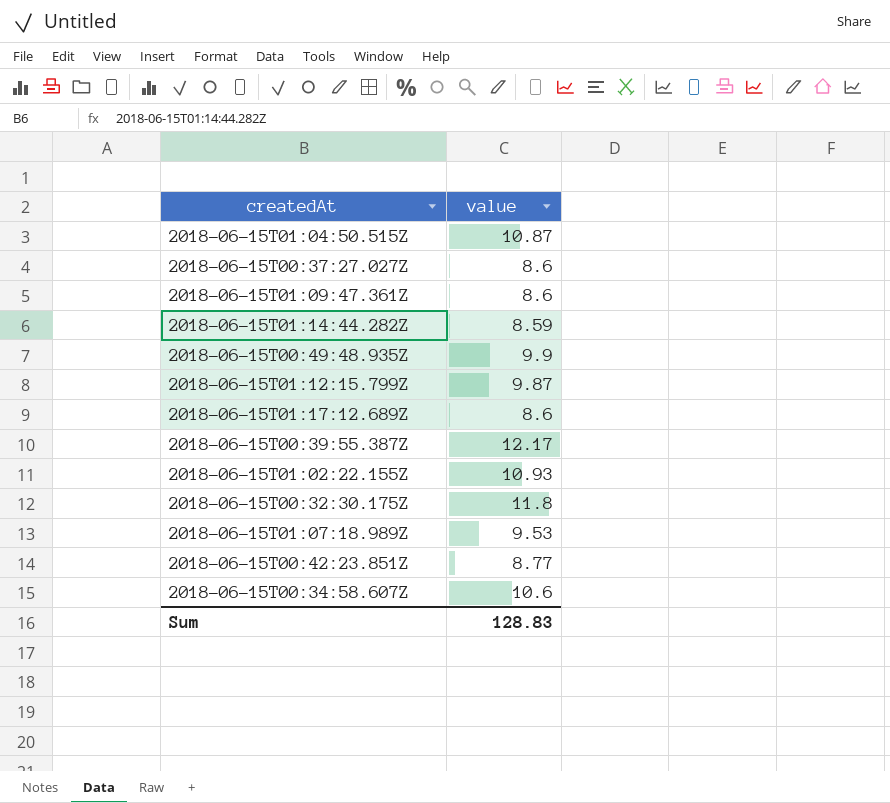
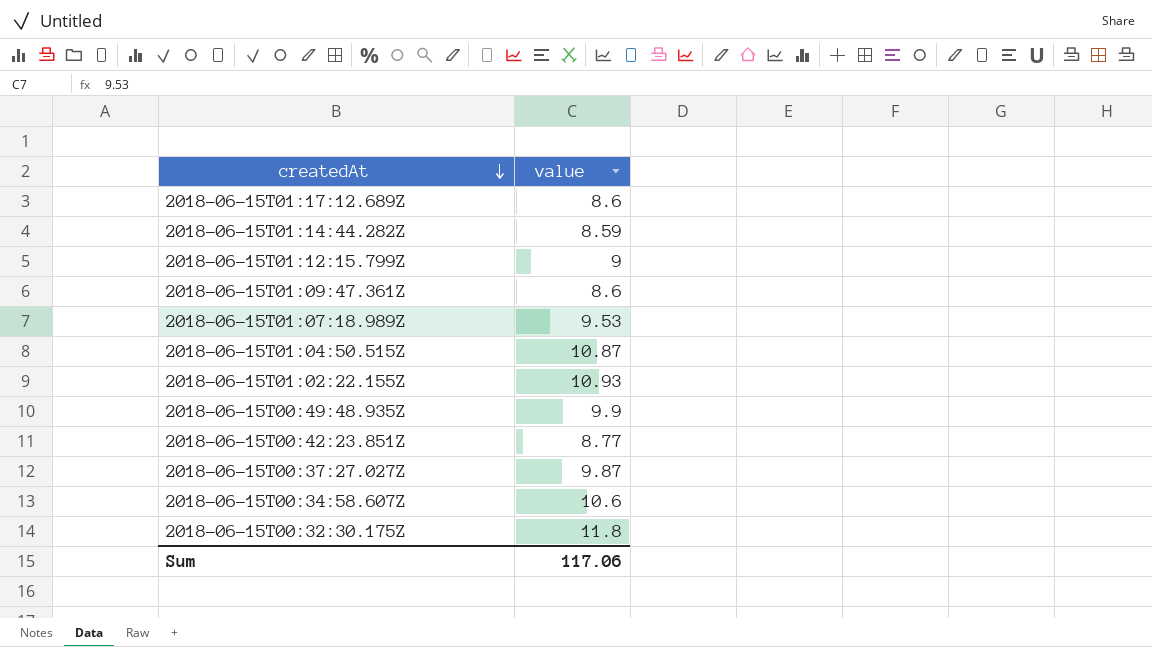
row order: none -> createdAt descending
row 2018-06-15T00:39:55.387Z: 12.17 -> none
2018-06-15T01:12:15.799Z | value: 9.87 -> 9
2018-06-15T00:37:27.027Z | value: 8.6 -> 9.87
Sum | value: 128.83 -> 117.06

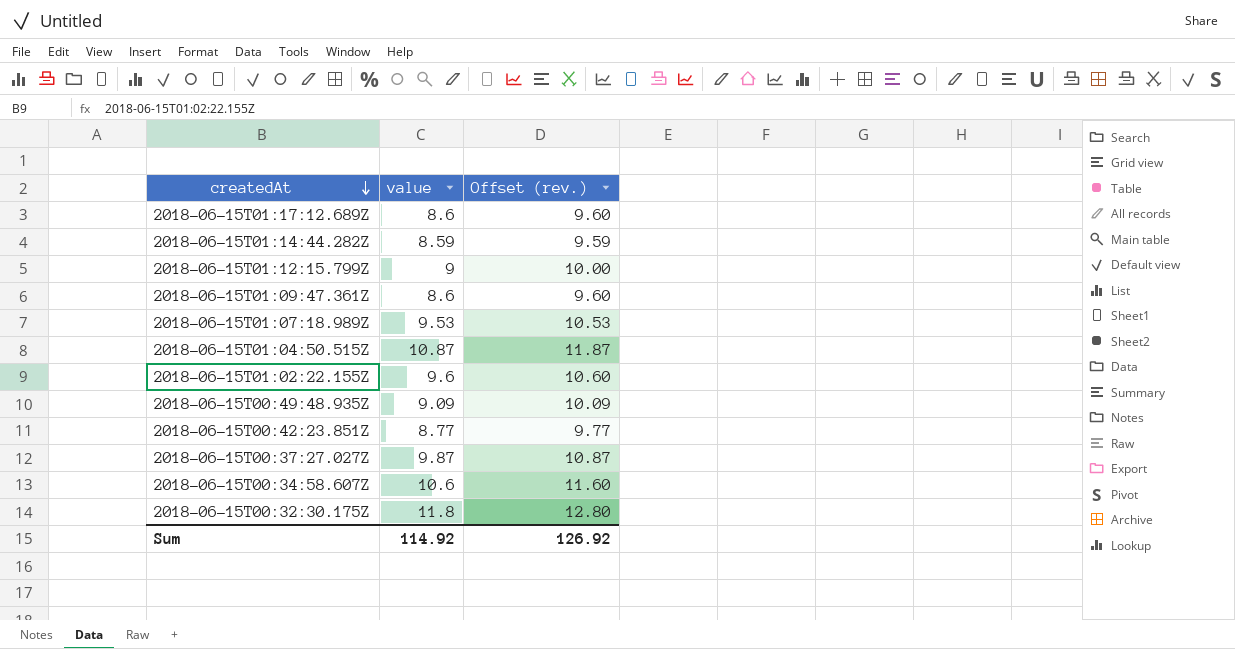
column Offset (rev.) | formula: none -> [value] + 1
2018-06-15T01:02:22.155Z | value: 10.93 -> 9.6
2018-06-15T00:49:48.935Z | value: 9.9 -> 9.09
Sum | value: 117.06 -> 114.92

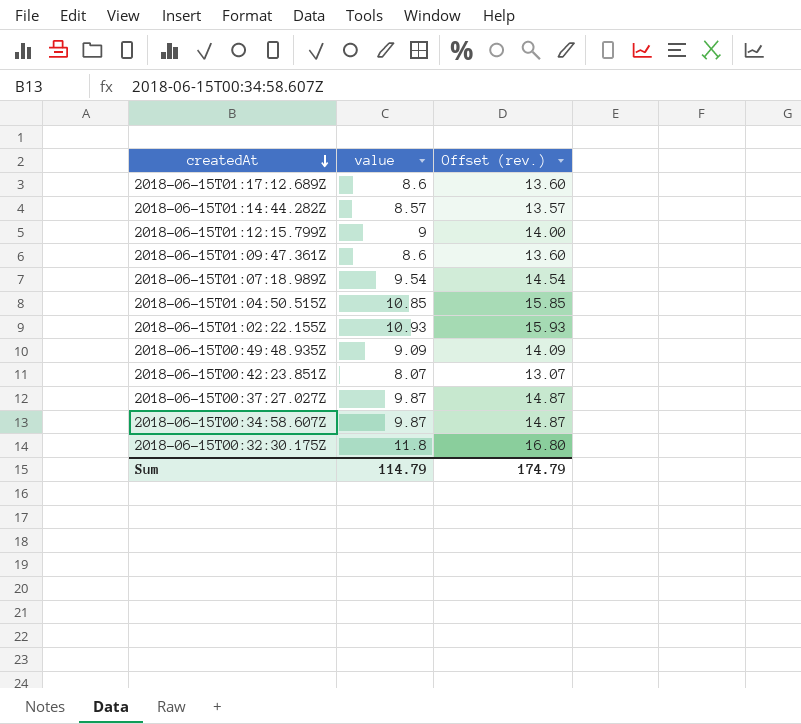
column Offset (rev.) | formula: [value] + 1 -> [value] + 5
2018-06-15T01:14:44.282Z | value: 8.59 -> 8.57
2018-06-15T01:07:18.989Z | value: 9.53 -> 9.54
2018-06-15T01:04:50.515Z | value: 10.87 -> 10.85
2018-06-15T01:02:22.155Z | value: 9.6 -> 10.93
2018-06-15T00:42:23.851Z | value: 8.77 -> 8.07
2018-06-15T00:34:58.607Z | value: 10.6 -> 9.87
Sum | value: 114.92 -> 114.79
Sum | Offset (rev.): 126.92 -> 174.79

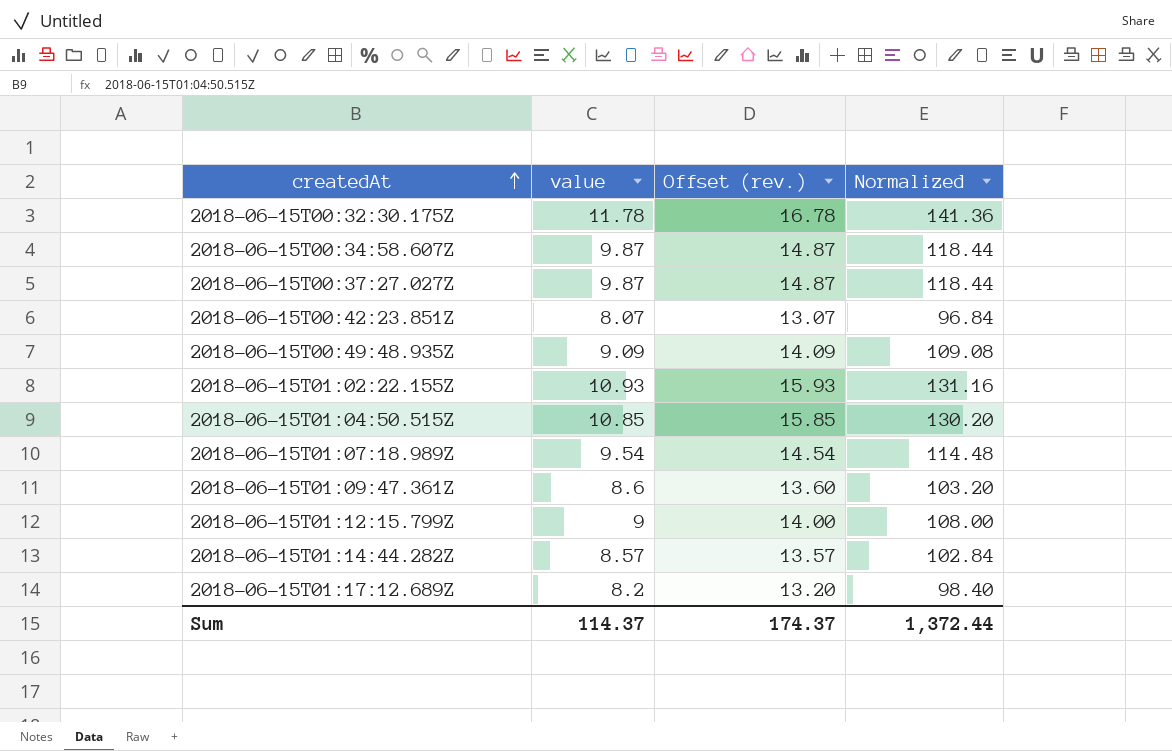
row order: createdAt descending -> createdAt ascending
column Normalized | formula: none -> [value] * 12
2018-06-15T00:32:30.175Z | value: 11.8 -> 11.78
2018-06-15T00:32:30.175Z | Offset (rev.): 16.80 -> 16.78
2018-06-15T01:17:12.689Z | value: 8.6 -> 8.2
2018-06-15T01:17:12.689Z | Offset (rev.): 13.60 -> 13.20
Sum | value: 114.79 -> 114.37
Sum | Offset (rev.): 174.79 -> 174.37

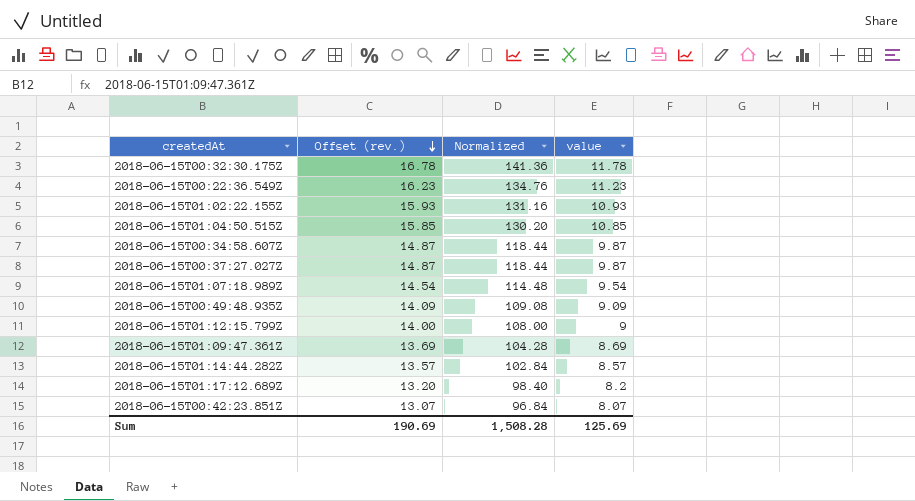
row order: createdAt ascending -> Offset (rev.) descending
column value | position: 2 -> 4
row 2018-06-15T00:22:36.549Z: none -> 16.23 | 134.76 | 11.23
2018-06-15T01:09:47.361Z | Offset (rev.): 13.60 -> 13.69
2018-06-15T01:09:47.361Z | Normalized: 103.20 -> 104.28
2018-06-15T01:09:47.361Z | value: 8.6 -> 8.69
Sum | Offset (rev.): 174.37 -> 190.69
Sum | Normalized: 1,372.44 -> 1,508.28
Sum | value: 114.37 -> 125.69

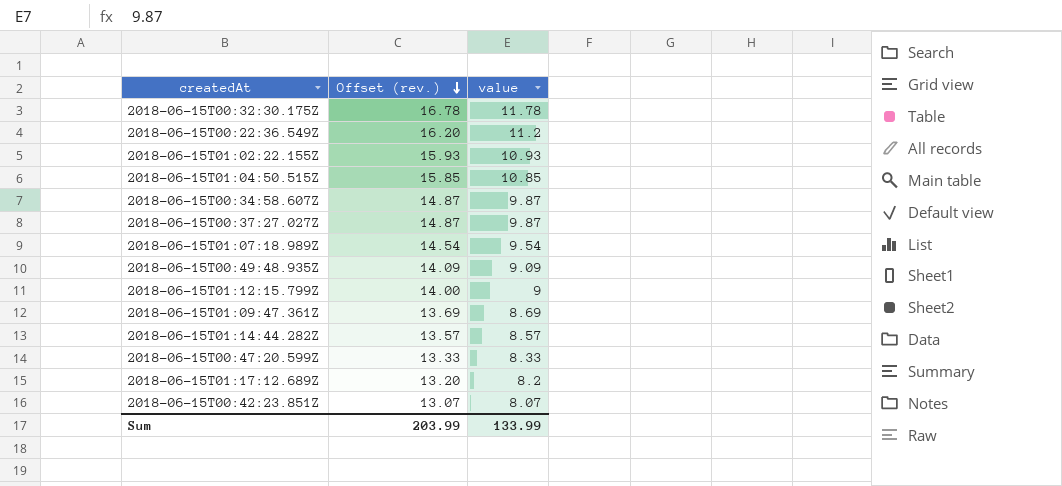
column Normalized | formula: [value] * 12 -> none
2018-06-15T00:22:36.549Z | Offset (rev.): 16.23 -> 16.20
2018-06-15T00:22:36.549Z | value: 11.23 -> 11.2
row 2018-06-15T00:47:20.599Z: none -> 13.33 | 8.33
Sum | Offset (rev.): 190.69 -> 203.99
Sum | value: 125.69 -> 133.99

